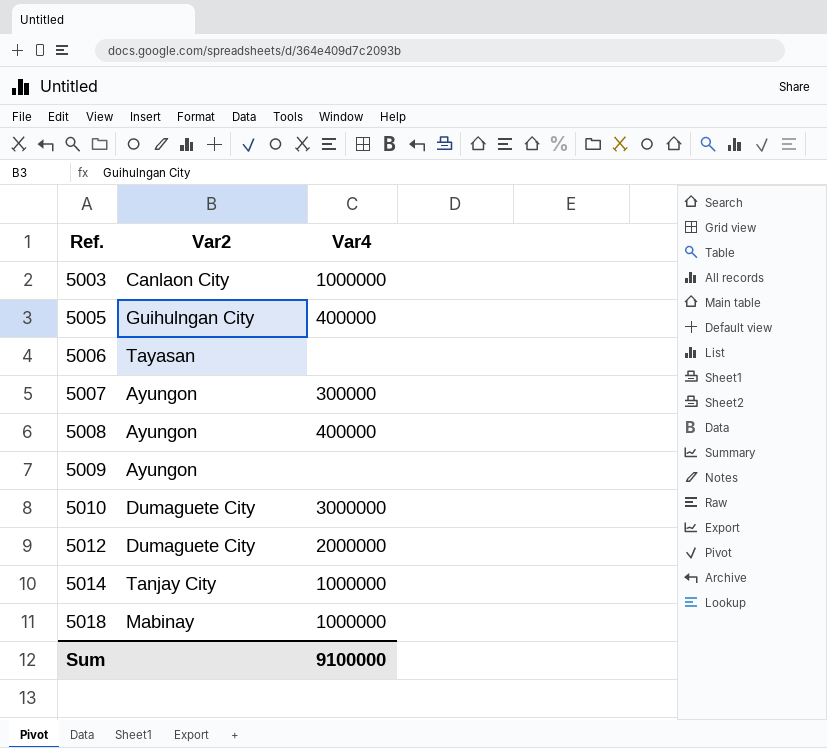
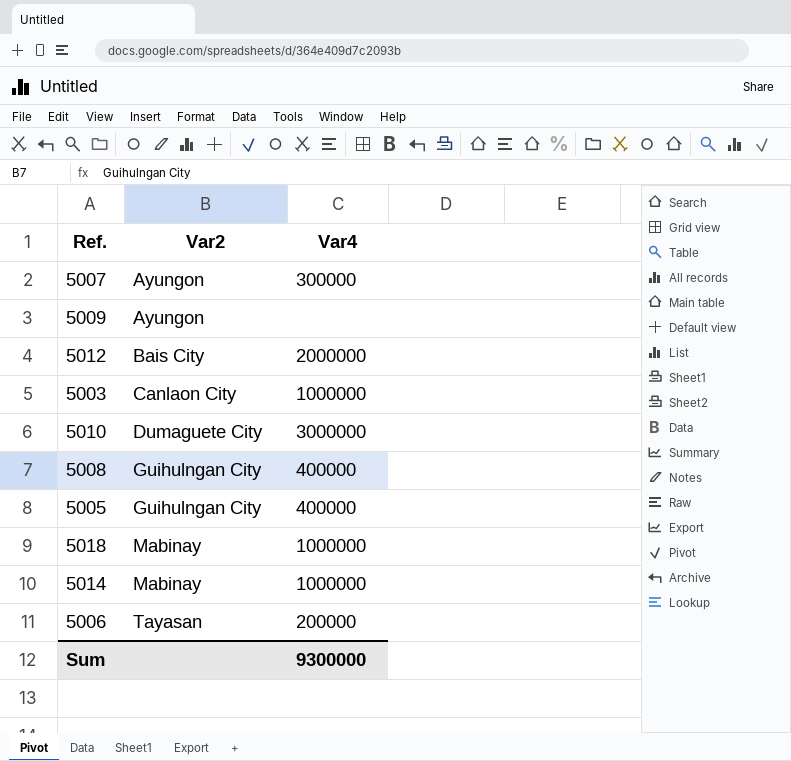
row order: Ref. ascending -> Var2 ascending
5012 | Var2: Dumaguete City -> Bais City
5008 | Var2: Ayungon -> Guihulngan City
5014 | Var2: Tanjay City -> Mabinay
5006 | Var4: none -> 200000
Sum | Var4: 9100000 -> 9300000

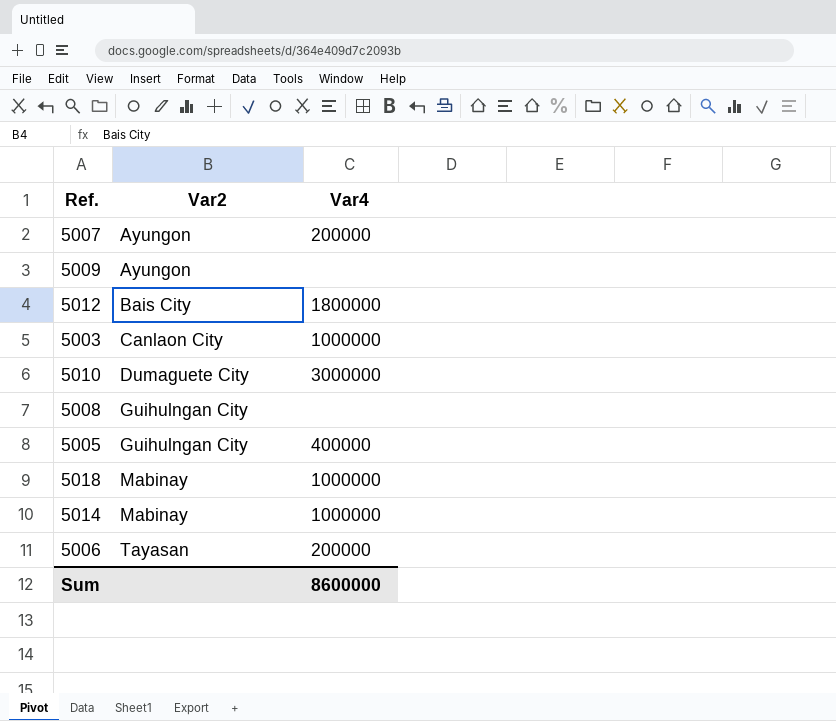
5007 | Var4: 300000 -> 200000
5012 | Var4: 2000000 -> 1800000
5008 | Var4: 400000 -> none
Sum | Var4: 9300000 -> 8600000

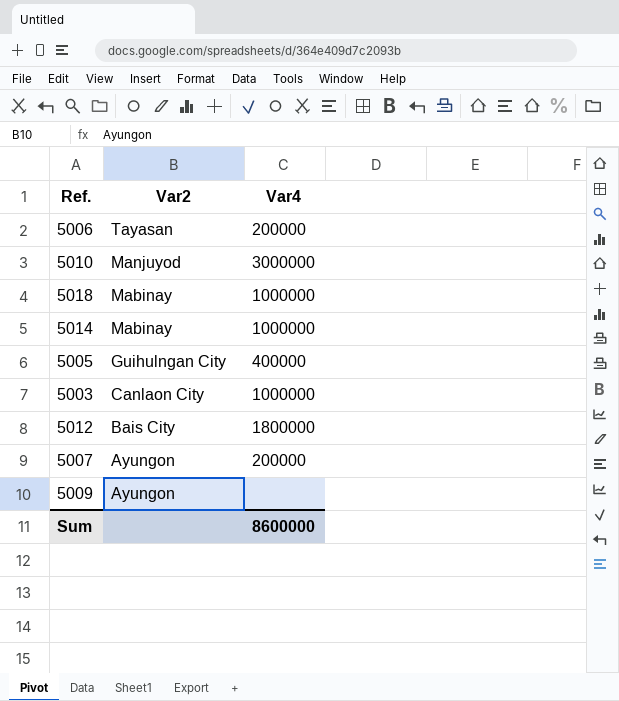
row order: Var2 ascending -> Var2 descending
row 5008: Guihulngan City | none -> none
5010 | Var2: Dumaguete City -> Manjuyod

